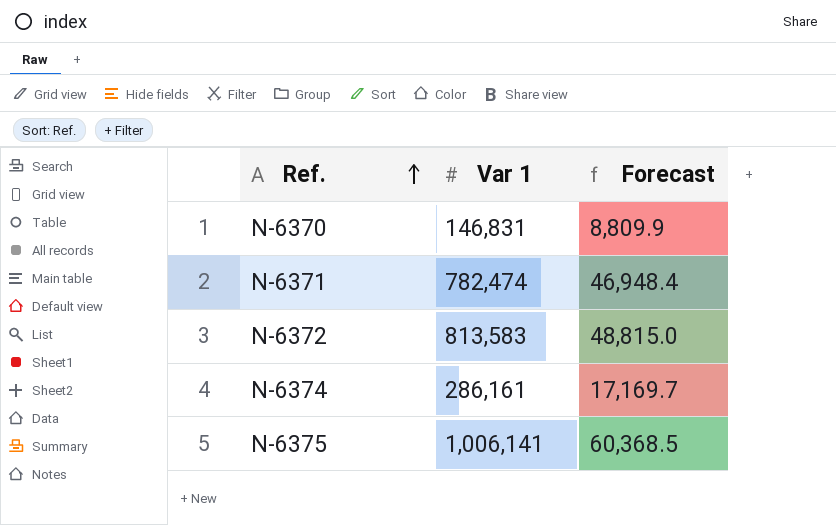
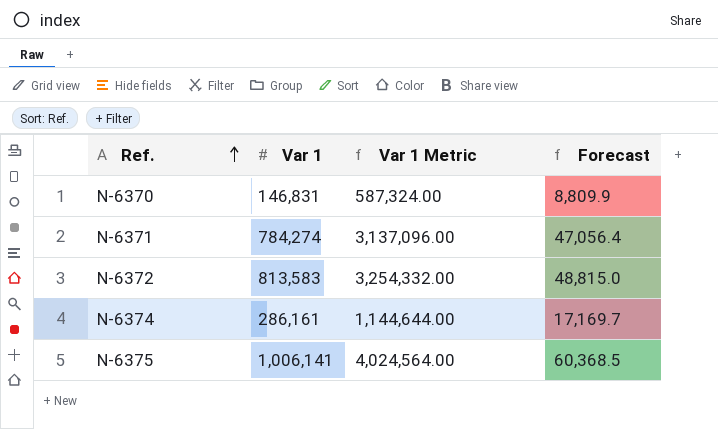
column Var 1 Metric | formula: none -> [Var 1] * 4
N-6371 | Var 1: 782,474 -> 784,274
N-6371 | Forecast: 46,948.4 -> 47,056.4

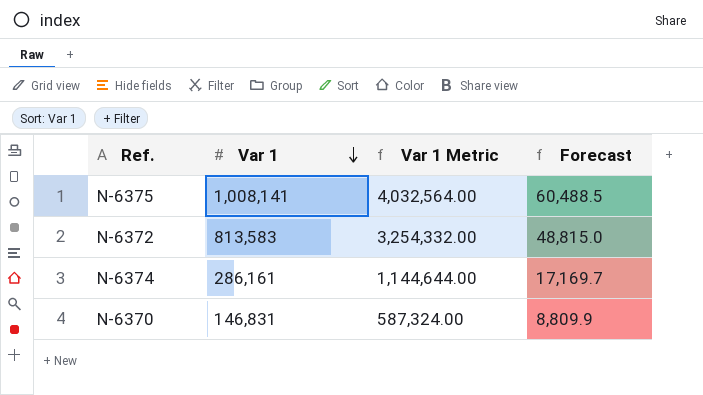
row order: Ref. ascending -> Var 1 descending
row N-6371: 784,274 | 3,137,096.00 | 47,056.4 -> none
N-6375 | Var 1: 1,006,141 -> 1,008,141
N-6375 | Var 1 Metric: 4,024,564.00 -> 4,032,564.00
N-6375 | Forecast: 60,368.5 -> 60,488.5

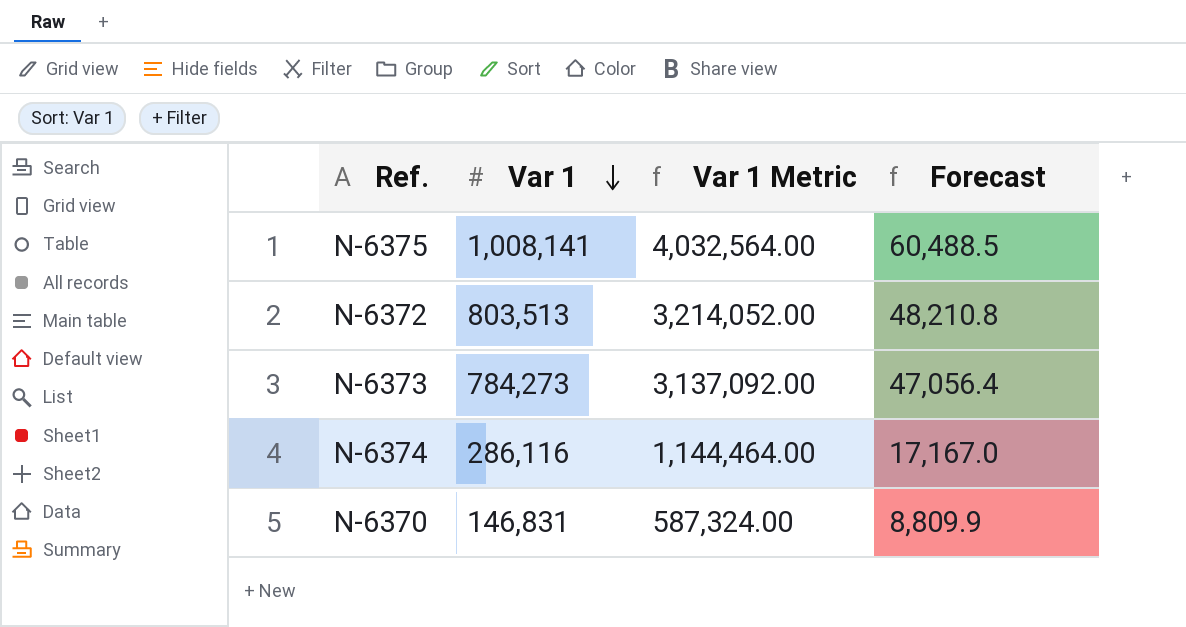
N-6372 | Var 1: 813,583 -> 803,513
N-6372 | Var 1 Metric: 3,254,332.00 -> 3,214,052.00
N-6372 | Forecast: 48,815.0 -> 48,210.8
row N-6373: none -> 784,273 | 3,137,092.00 | 47,056.4
N-6374 | Var 1: 286,161 -> 286,116
N-6374 | Var 1 Metric: 1,144,644.00 -> 1,144,464.00
N-6374 | Forecast: 17,169.7 -> 17,167.0

